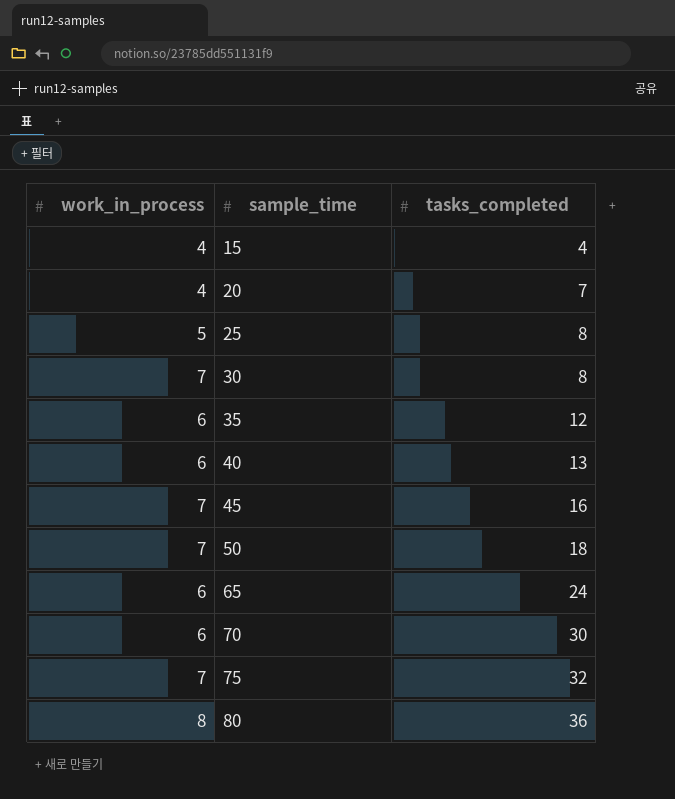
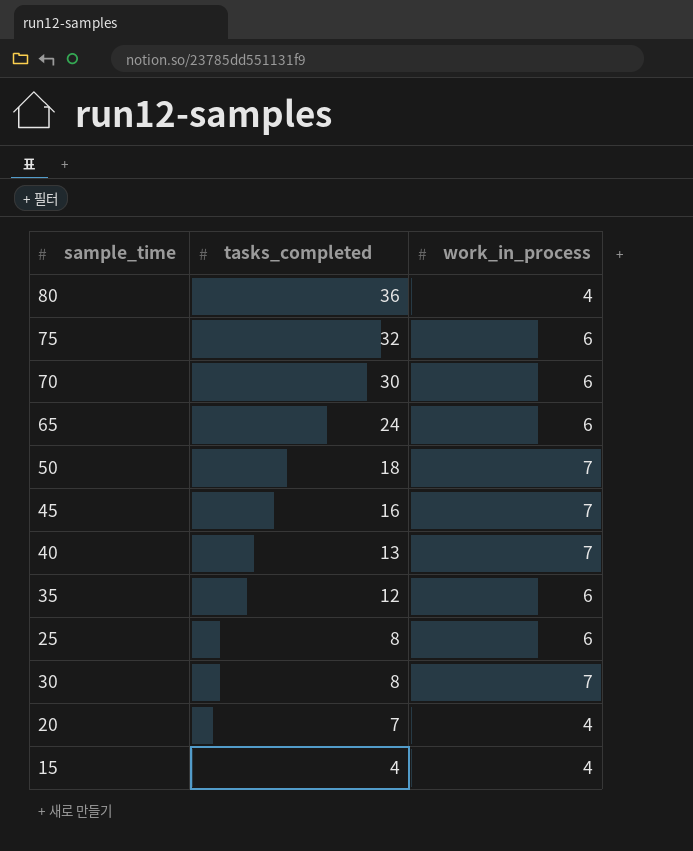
row order: sample_time ascending -> tasks_completed descending
column work_in_process | position: 1 -> 3
80 | work_in_process: 8 -> 4
75 | work_in_process: 7 -> 6
40 | work_in_process: 6 -> 7
25 | work_in_process: 5 -> 6

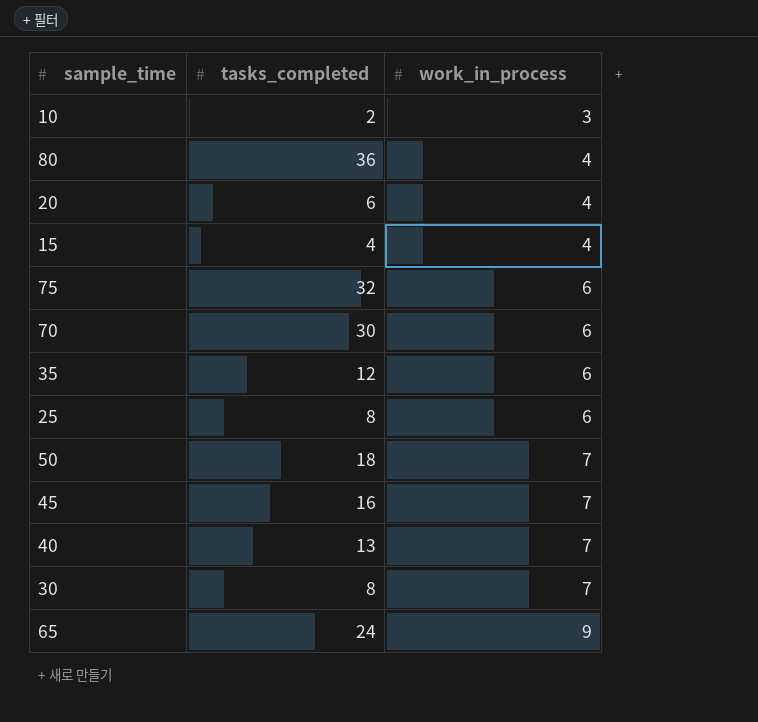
row order: tasks_completed descending -> work_in_process ascending
row 10: none -> 2 | 3
20 | tasks_completed: 7 -> 6
65 | work_in_process: 6 -> 9

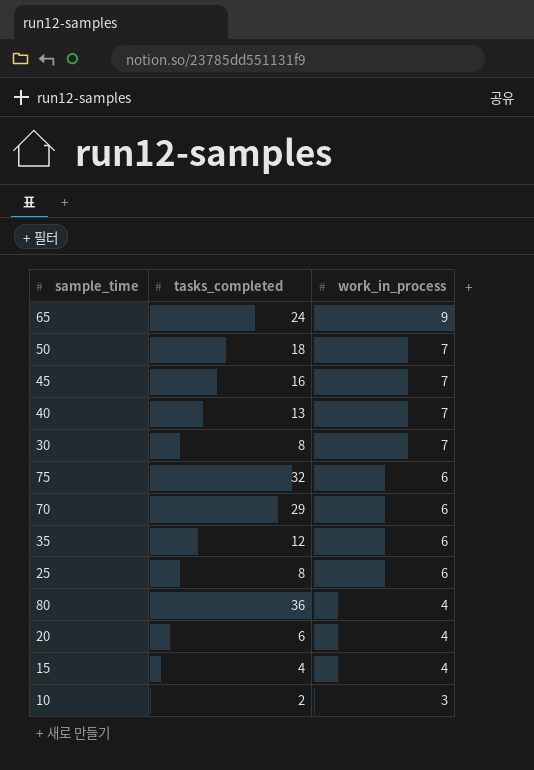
row order: work_in_process ascending -> work_in_process descending
70 | tasks_completed: 30 -> 29

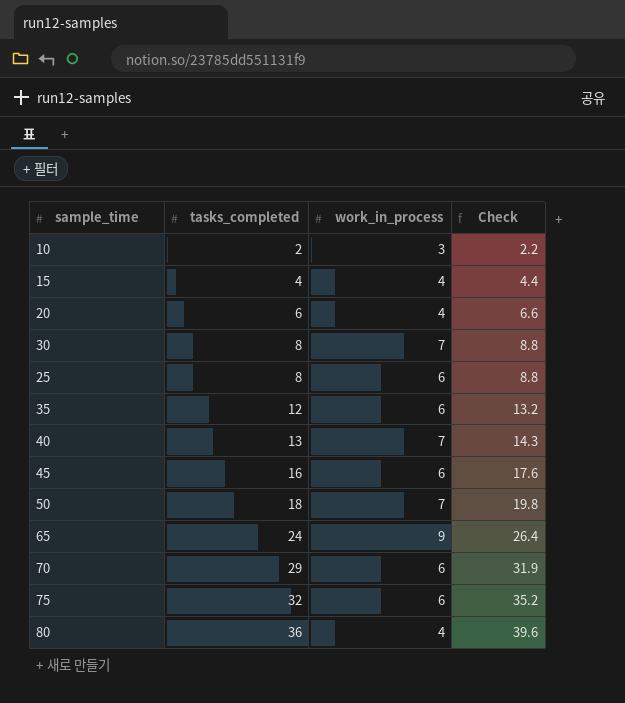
row order: work_in_process descending -> tasks_completed ascending
column Check | formula: none -> [tasks_completed] * 1.1
45 | work_in_process: 7 -> 6

